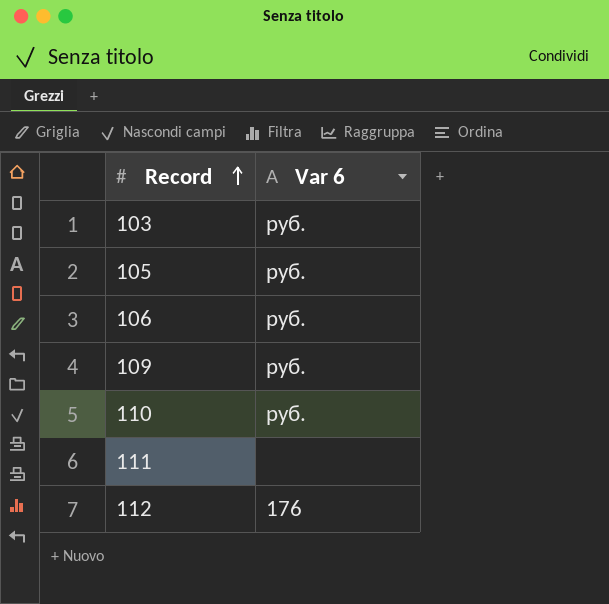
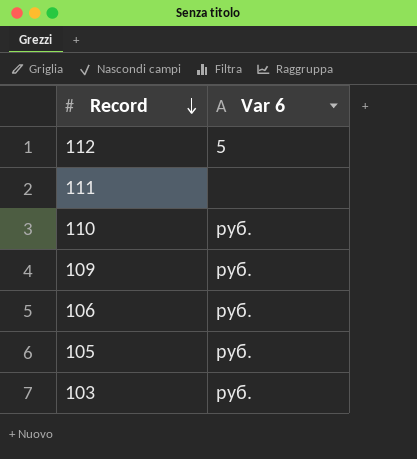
row order: Record ascending -> Record descending
112 | Var 6: 176 -> 5

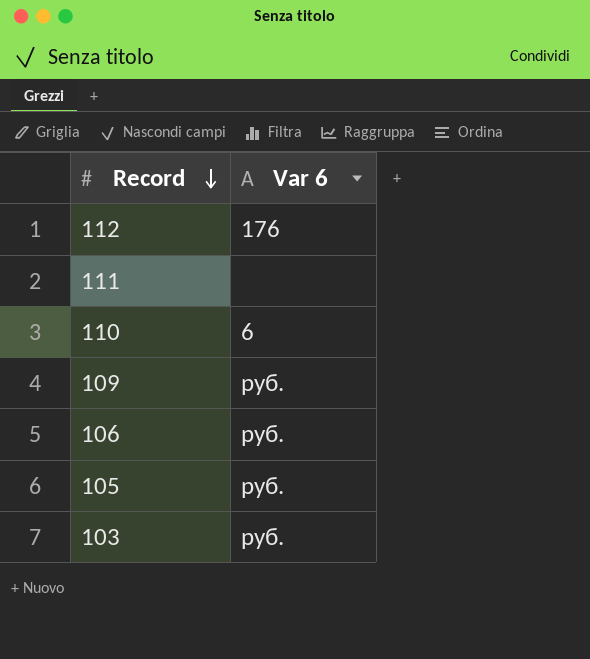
112 | Var 6: 5 -> 176
110 | Var 6: руб. -> 6

